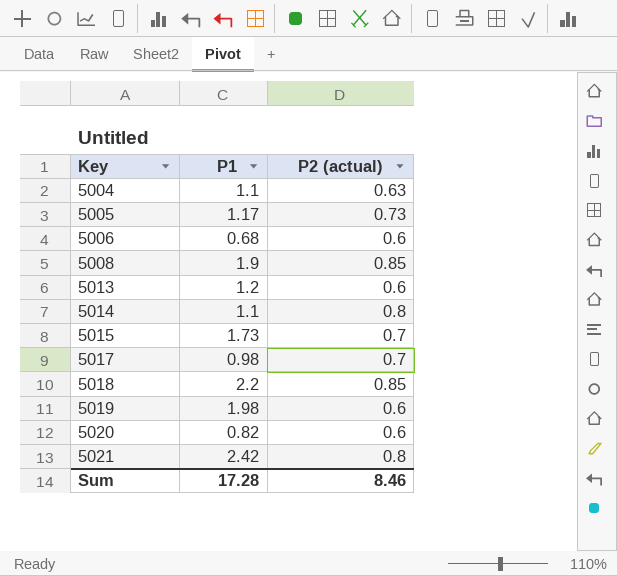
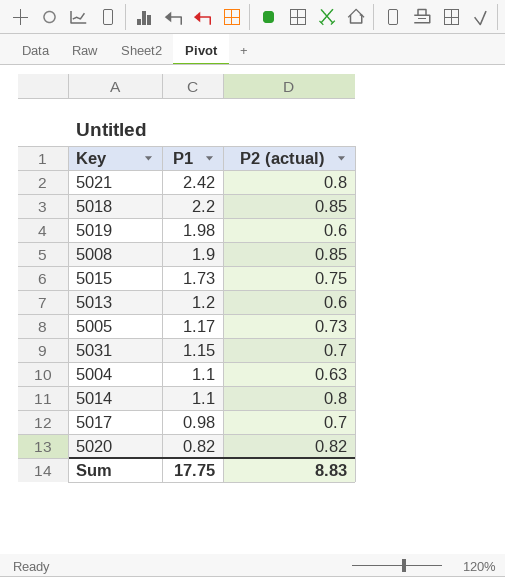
row order: Key ascending -> P1 descending
row 5006: 0.68 | 0.6 -> none
5015 | P2 (actual): 0.7 -> 0.75
row 5031: none -> 1.15 | 0.7
5020 | P2 (actual): 0.6 -> 0.82
Sum | P1: 17.28 -> 17.75
Sum | P2 (actual): 8.46 -> 8.83

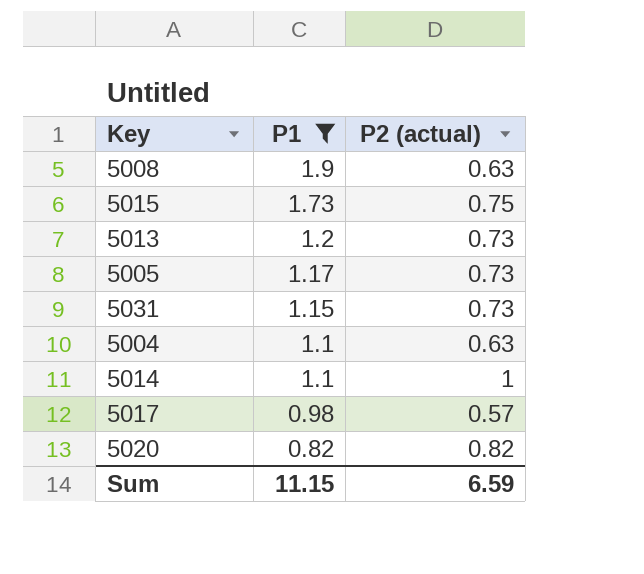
filter: none -> P1 <= 1.9
5008 | P2 (actual): 0.85 -> 0.63
5013 | P2 (actual): 0.6 -> 0.73
5031 | P2 (actual): 0.7 -> 0.73
5014 | P2 (actual): 0.8 -> 1
5017 | P2 (actual): 0.7 -> 0.57
Sum | P1: 17.75 -> 11.15
Sum | P2 (actual): 8.83 -> 6.59

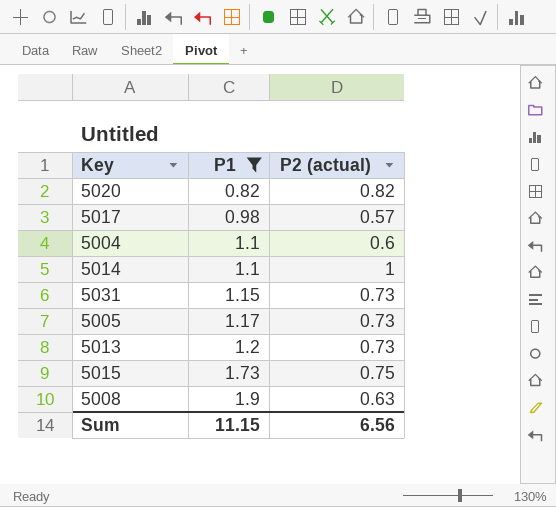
row order: P1 descending -> P1 ascending
5004 | P2 (actual): 0.63 -> 0.6
Sum | P2 (actual): 6.59 -> 6.56

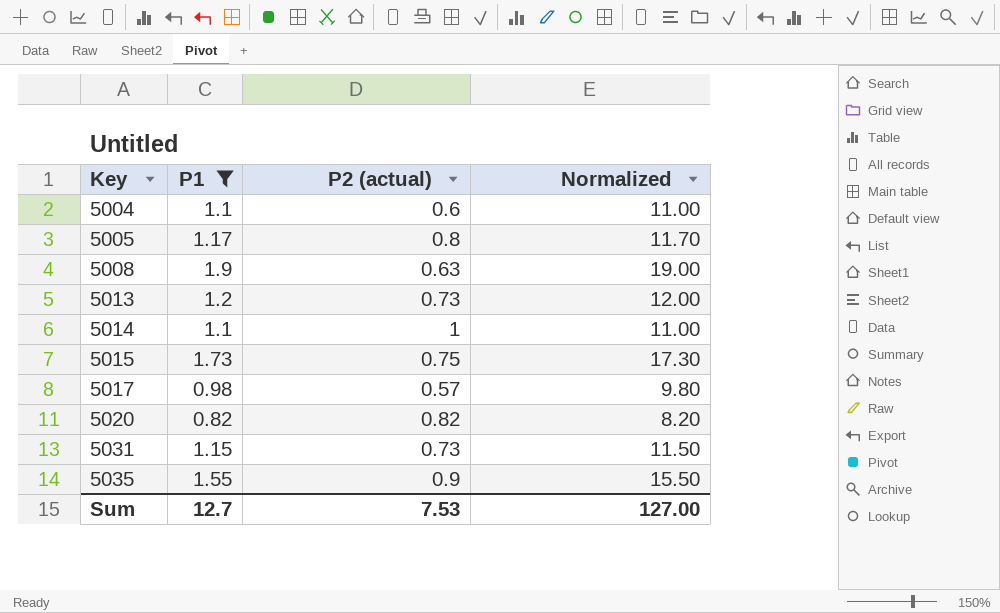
row order: P1 ascending -> Key ascending
column Normalized | formula: none -> [P1] * 10
5005 | P2 (actual): 0.73 -> 0.8
row 5035: none -> 1.55 | 0.9 | 15.50
Sum | P1: 11.15 -> 12.7
Sum | P2 (actual): 6.56 -> 7.53

